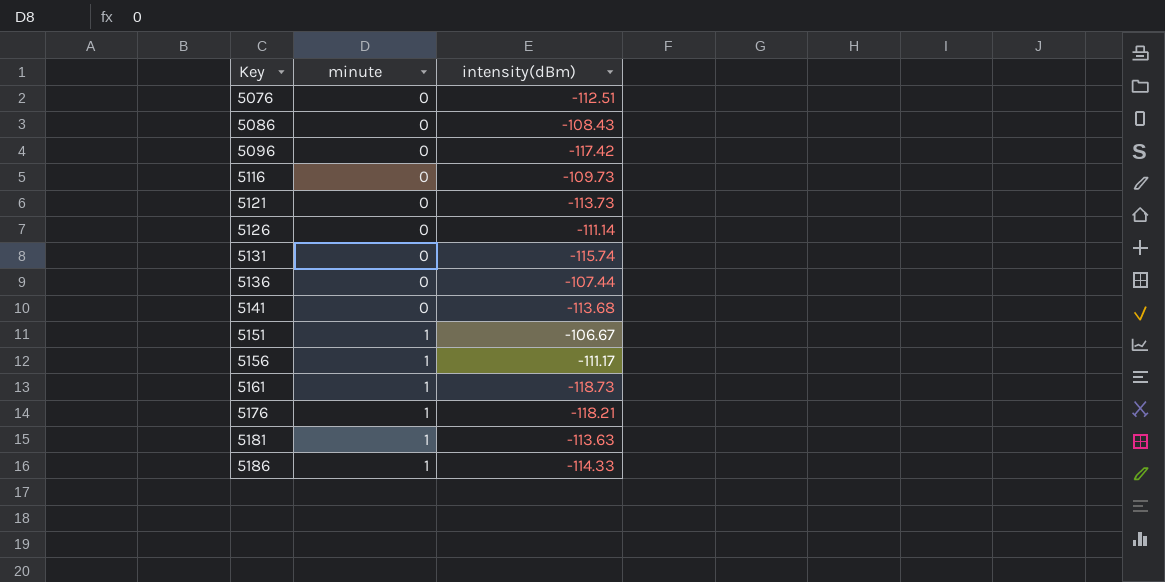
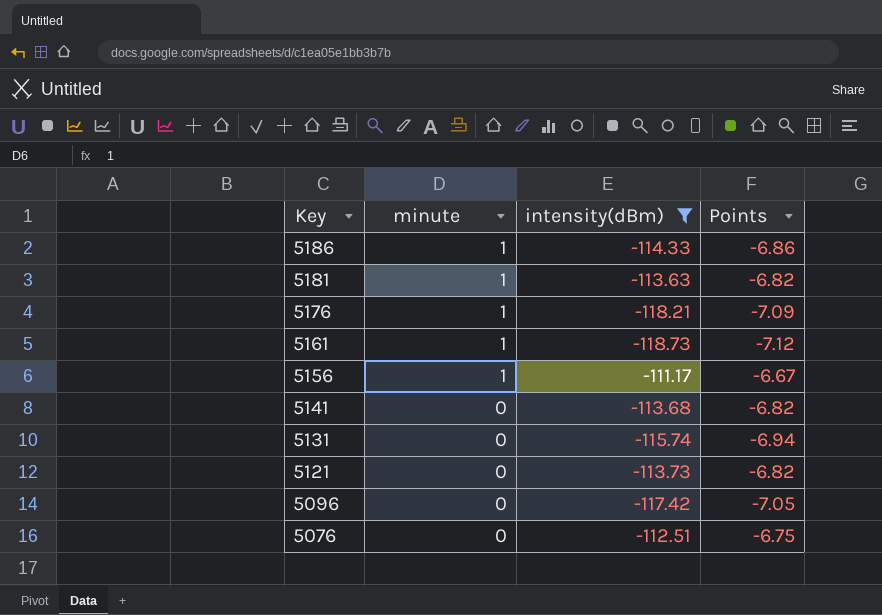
filter: none -> intensity(dBm) <= -111.17
row order: Key ascending -> Key descending
column Points | formula: none -> [intensity(dBm)] * 0.06

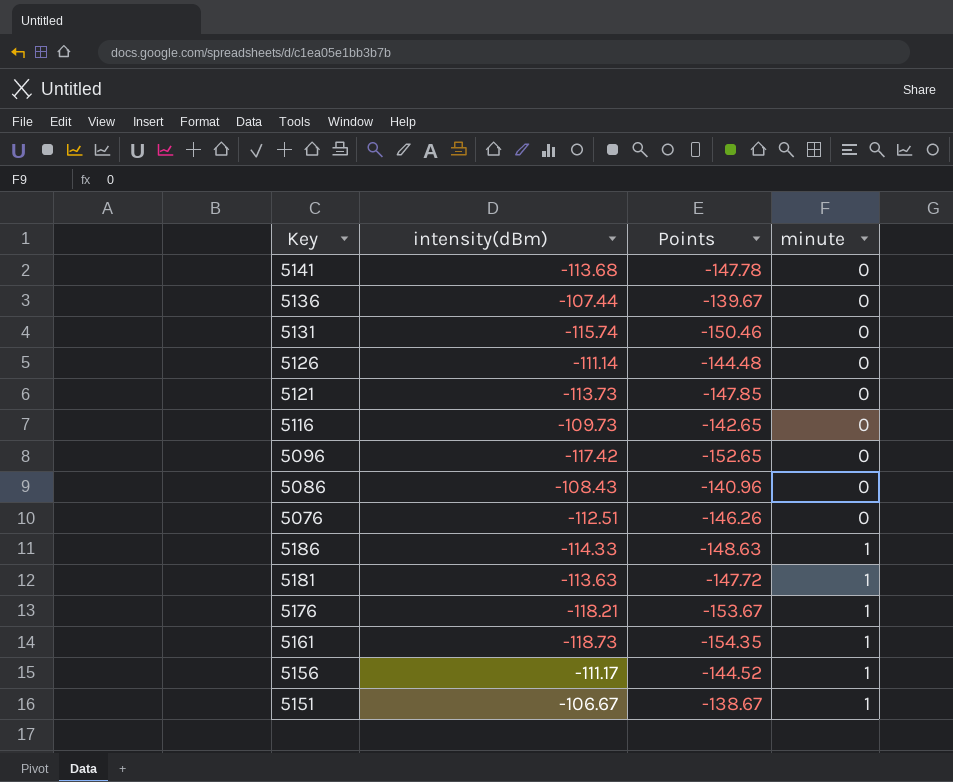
filter: intensity(dBm) <= -111.17 -> none
row order: Key descending -> minute ascending
column Points | formula: [intensity(dBm)] * 0.06 -> [intensity(dBm)] * 1.3
column minute | position: 2 -> 4

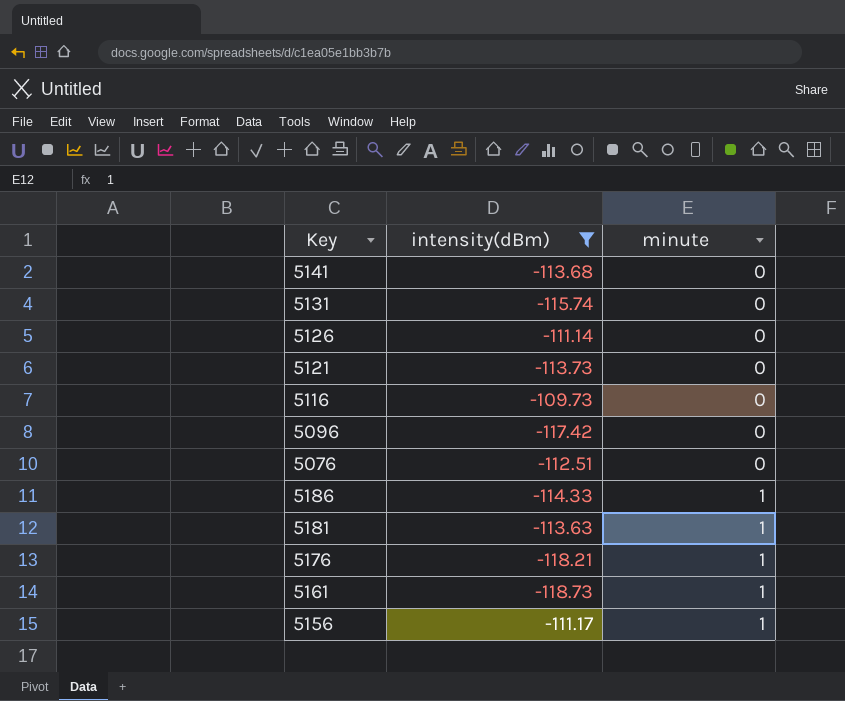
filter: none -> intensity(dBm) <= -109.73
column Points | formula: [intensity(dBm)] * 1.3 -> none

